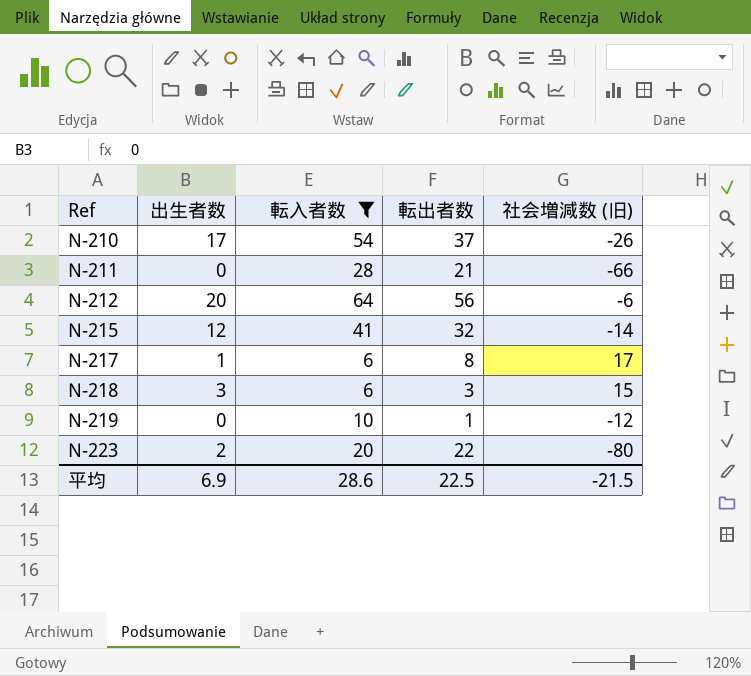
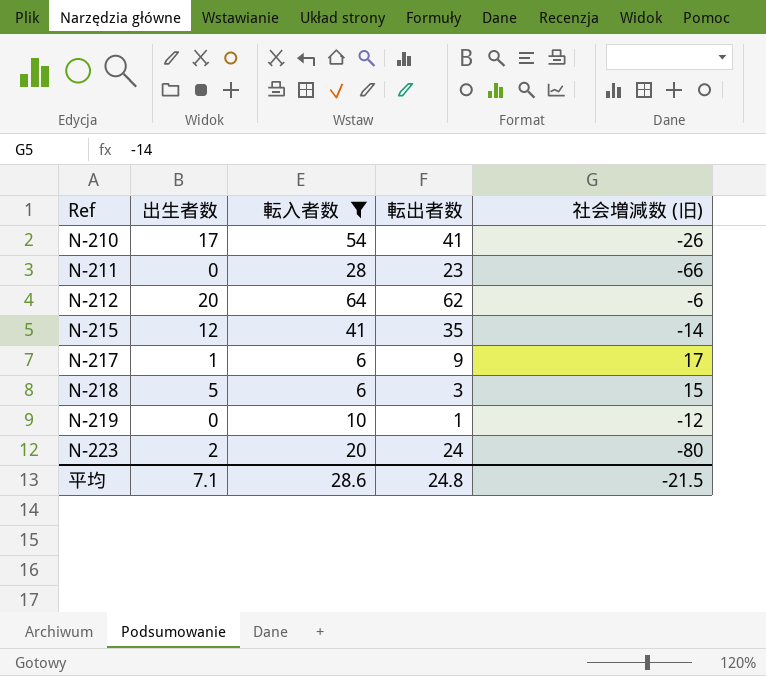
N-210 | 転出者数: 37 -> 41
N-211 | 転出者数: 21 -> 23
N-212 | 転出者数: 56 -> 62
N-215 | 転出者数: 32 -> 35
N-217 | 転出者数: 8 -> 9
N-218 | 出生者数: 3 -> 5
N-223 | 転出者数: 22 -> 24
平均 | 出生者数: 6.9 -> 7.1
平均 | 転出者数: 22.5 -> 24.8

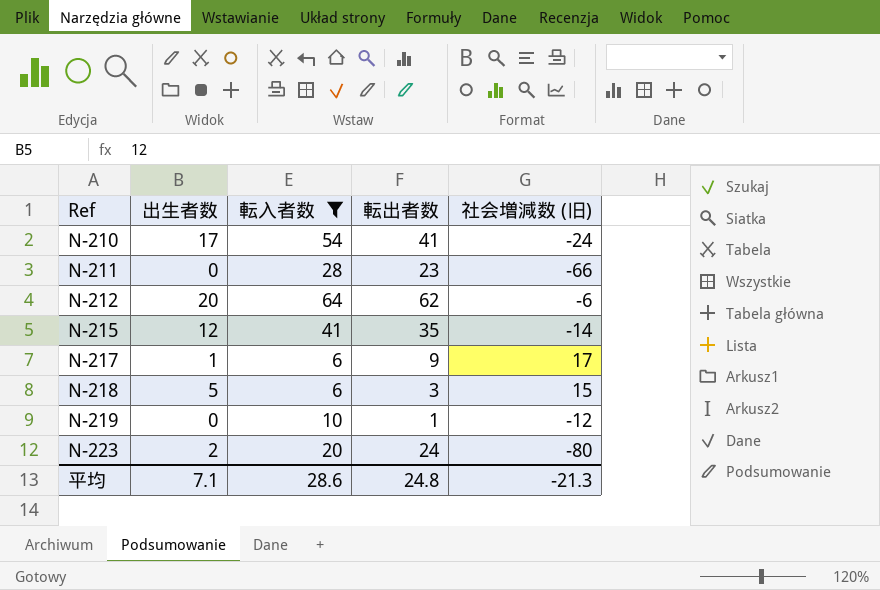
N-210 | 社会増減数 (旧): -26 -> -24
平均 | 社会増減数 (旧): -21.5 -> -21.3

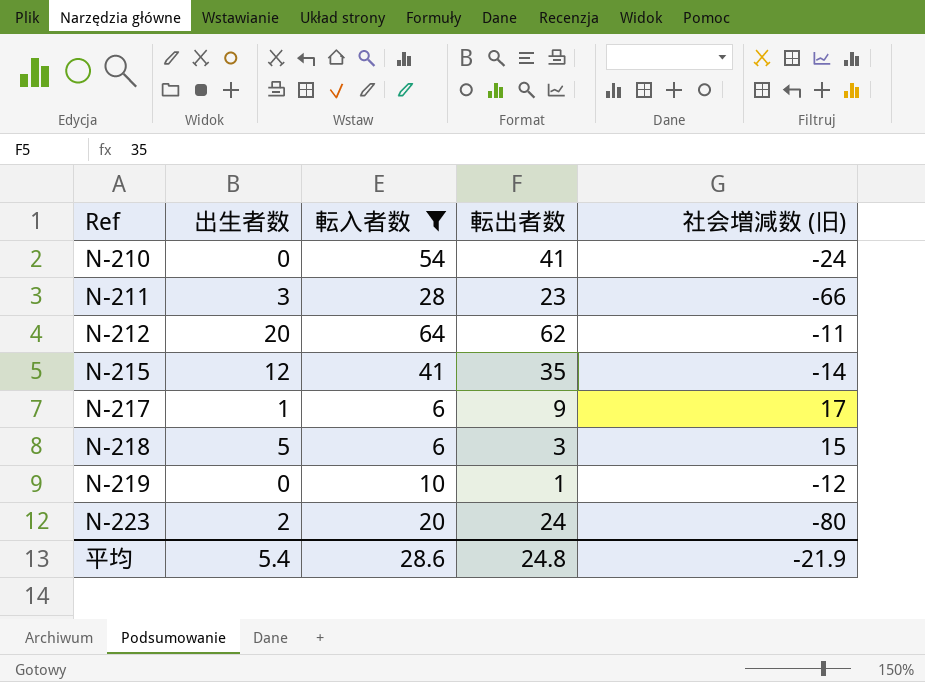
N-210 | 出生者数: 17 -> 0
N-211 | 出生者数: 0 -> 3
N-212 | 社会増減数 (旧): -6 -> -11
平均 | 出生者数: 7.1 -> 5.4
平均 | 社会増減数 (旧): -21.3 -> -21.9

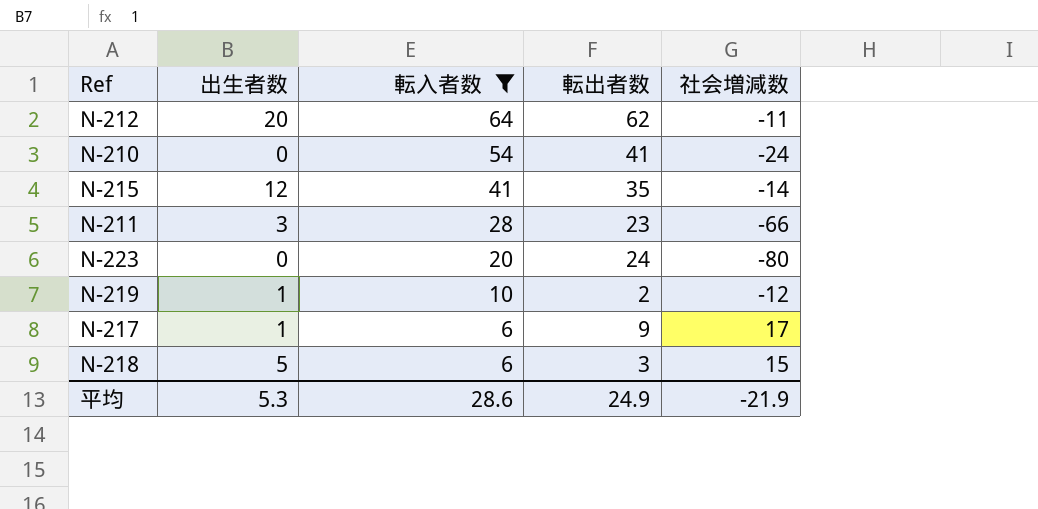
row order: Ref ascending -> 転入者数 descending
column name: 社会増減数 (旧) -> 社会増減数
N-223 | 出生者数: 2 -> 0
N-219 | 出生者数: 0 -> 1
N-219 | 転出者数: 1 -> 2
平均 | 出生者数: 5.4 -> 5.3
平均 | 転出者数: 24.8 -> 24.9

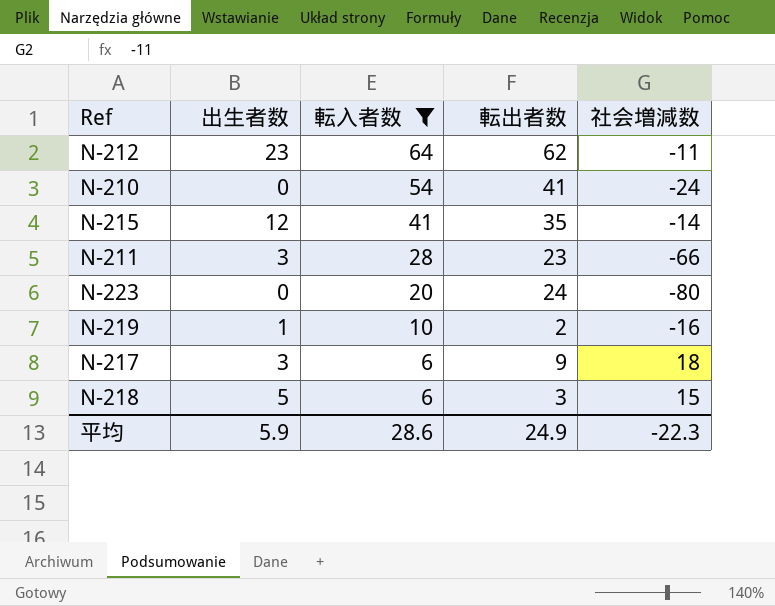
N-212 | 出生者数: 20 -> 23
N-219 | 社会増減数: -12 -> -16
N-217 | 出生者数: 1 -> 3
N-217 | 社会増減数: 17 -> 18
平均 | 出生者数: 5.3 -> 5.9
平均 | 社会増減数: -21.9 -> -22.3

